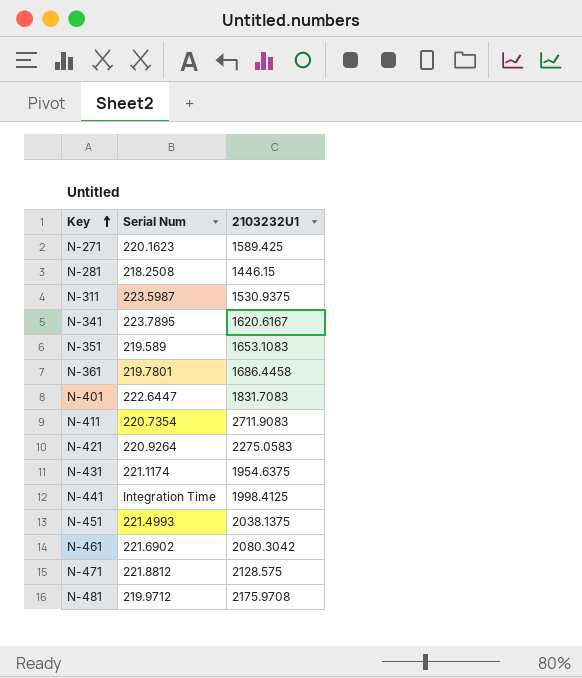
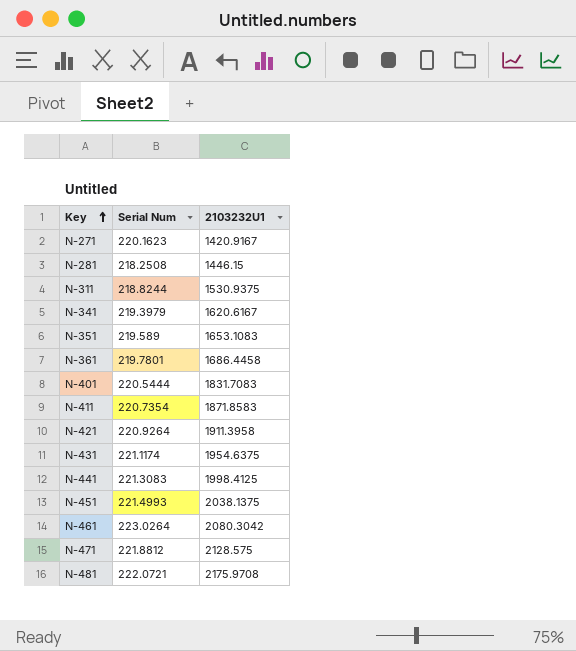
N-271 | 2103232U1: 1589.425 -> 1420.9167
N-311 | Serial Num: 223.5987 -> 218.8244
N-341 | Serial Num: 223.7895 -> 219.3979
N-401 | Serial Num: 222.6447 -> 220.5444
N-411 | 2103232U1: 2711.9083 -> 1871.8583
N-421 | 2103232U1: 2275.0583 -> 1911.3958
N-441 | Serial Num: Integration Time -> 221.3083
N-461 | Serial Num: 221.6902 -> 223.0264
N-481 | Serial Num: 219.9712 -> 222.0721

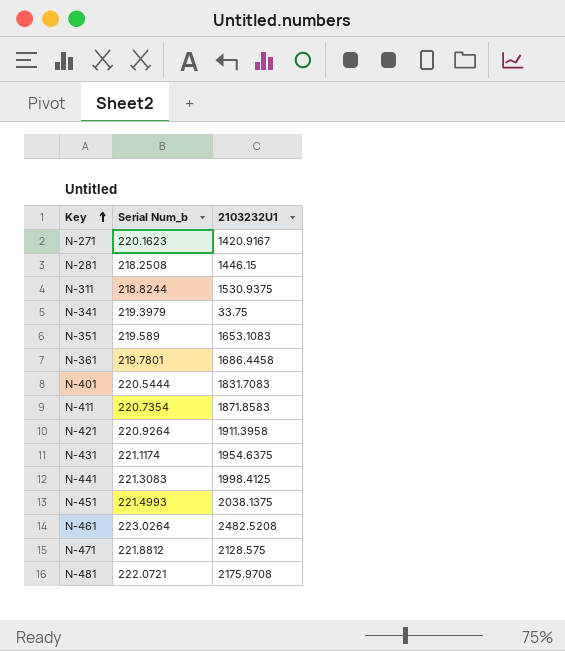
column name: Serial Num -> Serial Num_b
N-341 | 2103232U1: 1620.6167 -> 33.75
N-461 | 2103232U1: 2080.3042 -> 2482.5208

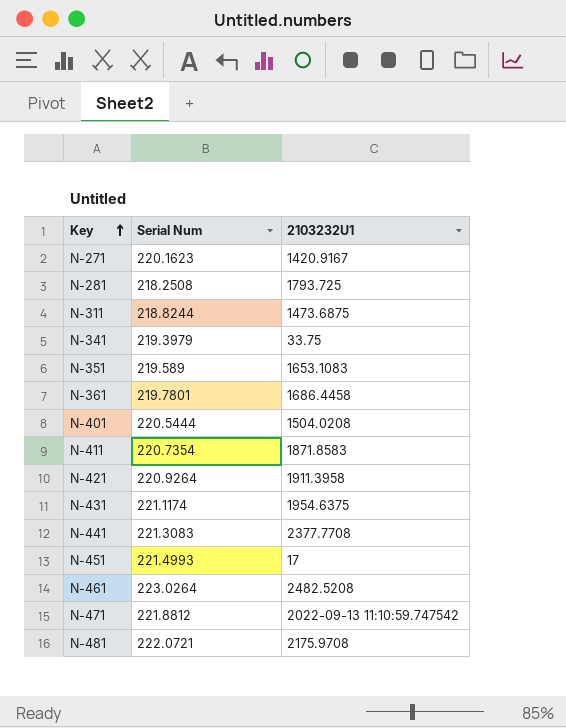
column name: Serial Num_b -> Serial Num
N-281 | 2103232U1: 1446.15 -> 1793.725
N-311 | 2103232U1: 1530.9375 -> 1473.6875
N-401 | 2103232U1: 1831.7083 -> 1504.0208
N-441 | 2103232U1: 1998.4125 -> 2377.7708
N-451 | 2103232U1: 2038.1375 -> 17
N-471 | 2103232U1: 2128.575 -> 2022-09-13 11:10:59.747542

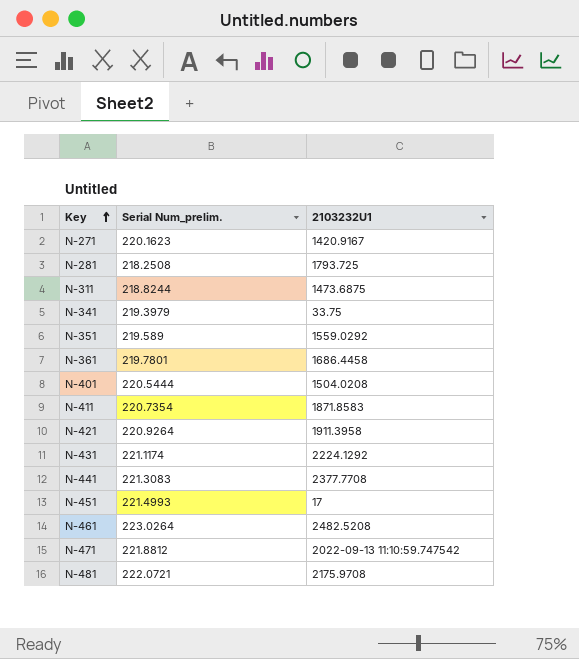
column name: Serial Num -> Serial Num_prelim.
N-351 | 2103232U1: 1653.1083 -> 1559.0292
N-431 | 2103232U1: 1954.6375 -> 2224.1292

